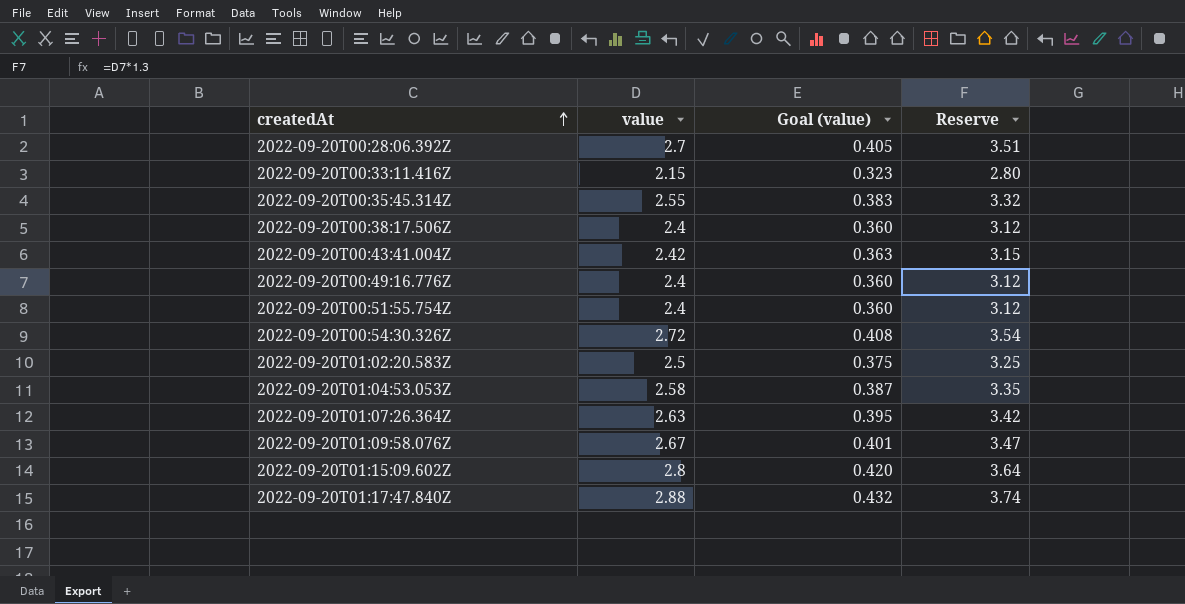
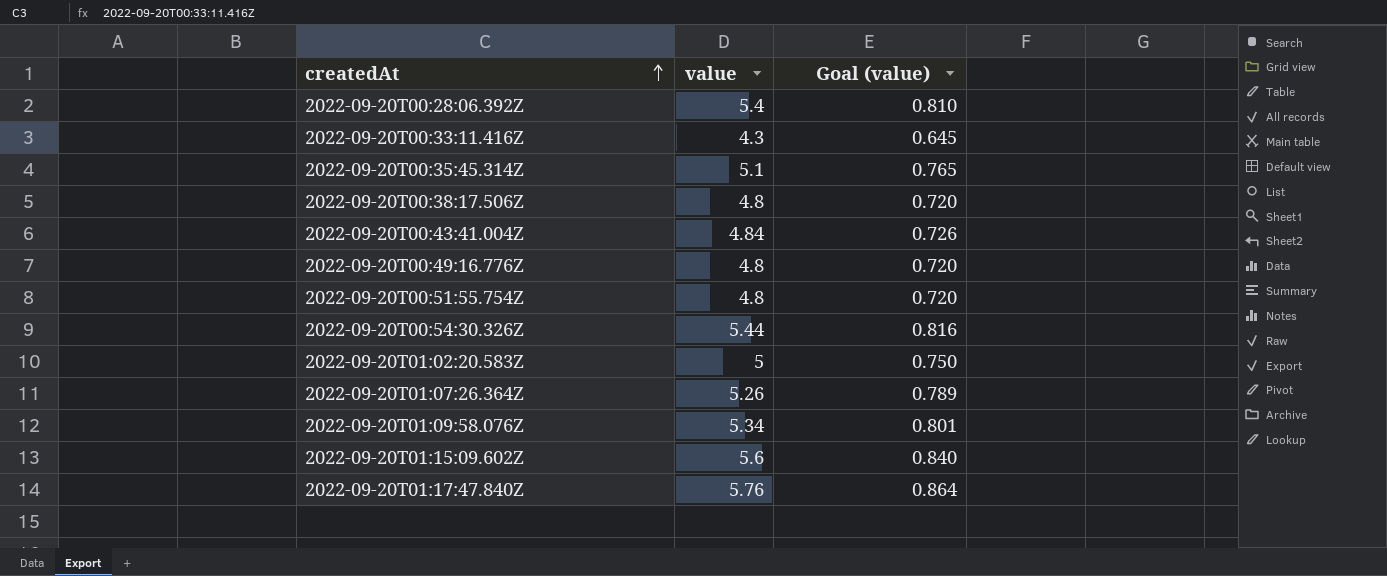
column Reserve | formula: [value] * 1.3 -> none
row 2022-09-20T01:04:53.053Z: 2.58 | 0.387 | 3.35 -> none
2022-09-20T00:28:06.392Z | value: 2.7 -> 5.4
2022-09-20T00:28:06.392Z | Goal (value): 0.405 -> 0.810
2022-09-20T00:33:11.416Z | value: 2.15 -> 4.3
2022-09-20T00:33:11.416Z | Goal (value): 0.323 -> 0.645
2022-09-20T00:35:45.314Z | value: 2.55 -> 5.1
2022-09-20T00:35:45.314Z | Goal (value): 0.383 -> 0.765
2022-09-20T00:38:17.506Z | value: 2.4 -> 4.8
2022-09-20T00:38:17.506Z | Goal (value): 0.360 -> 0.720
2022-09-20T00:43:41.004Z | value: 2.42 -> 4.84
2022-09-20T00:43:41.004Z | Goal (value): 0.363 -> 0.726
2022-09-20T00:49:16.776Z | value: 2.4 -> 4.8
2022-09-20T00:49:16.776Z | Goal (value): 0.360 -> 0.720
2022-09-20T00:51:55.754Z | value: 2.4 -> 4.8
2022-09-20T00:51:55.754Z | Goal (value): 0.360 -> 0.720
2022-09-20T00:54:30.326Z | value: 2.72 -> 5.44
2022-09-20T00:54:30.326Z | Goal (value): 0.408 -> 0.816
2022-09-20T01:02:20.583Z | value: 2.5 -> 5
2022-09-20T01:02:20.583Z | Goal (value): 0.375 -> 0.750
2022-09-20T01:07:26.364Z | value: 2.63 -> 5.26
2022-09-20T01:07:26.364Z | Goal (value): 0.395 -> 0.789
2022-09-20T01:09:58.076Z | value: 2.67 -> 5.34
2022-09-20T01:09:58.076Z | Goal (value): 0.401 -> 0.801
2022-09-20T01:15:09.602Z | value: 2.8 -> 5.6
2022-09-20T01:15:09.602Z | Goal (value): 0.420 -> 0.840
2022-09-20T01:17:47.840Z | value: 2.88 -> 5.76
2022-09-20T01:17:47.840Z | Goal (value): 0.432 -> 0.864

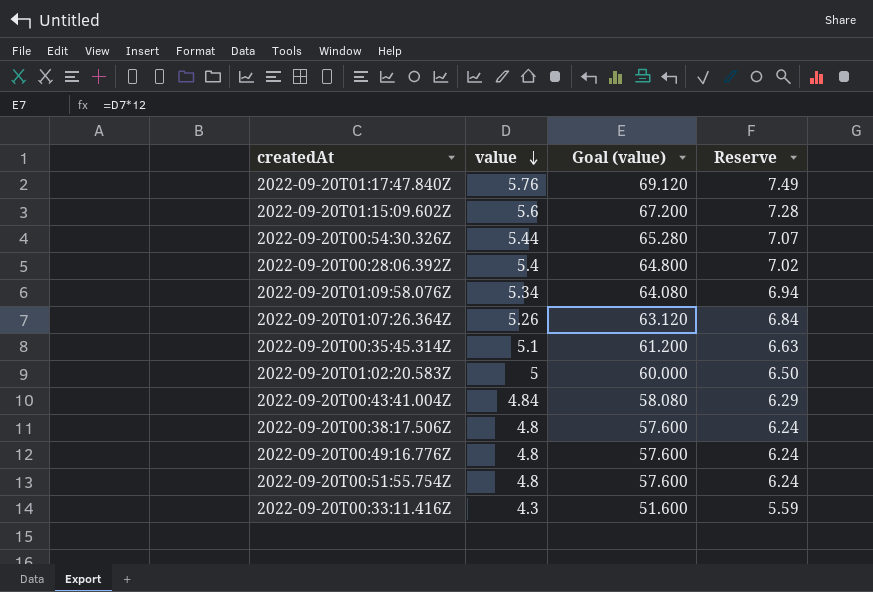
row order: createdAt ascending -> value descending
column Goal (value) | formula: [value] * 0.15 -> [value] * 12
column Reserve | formula: none -> [value] * 1.3

